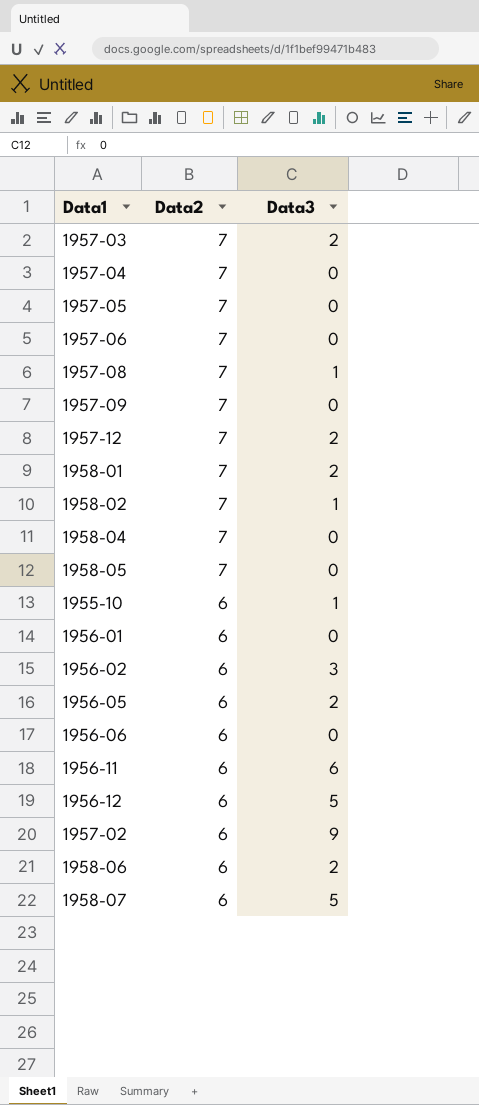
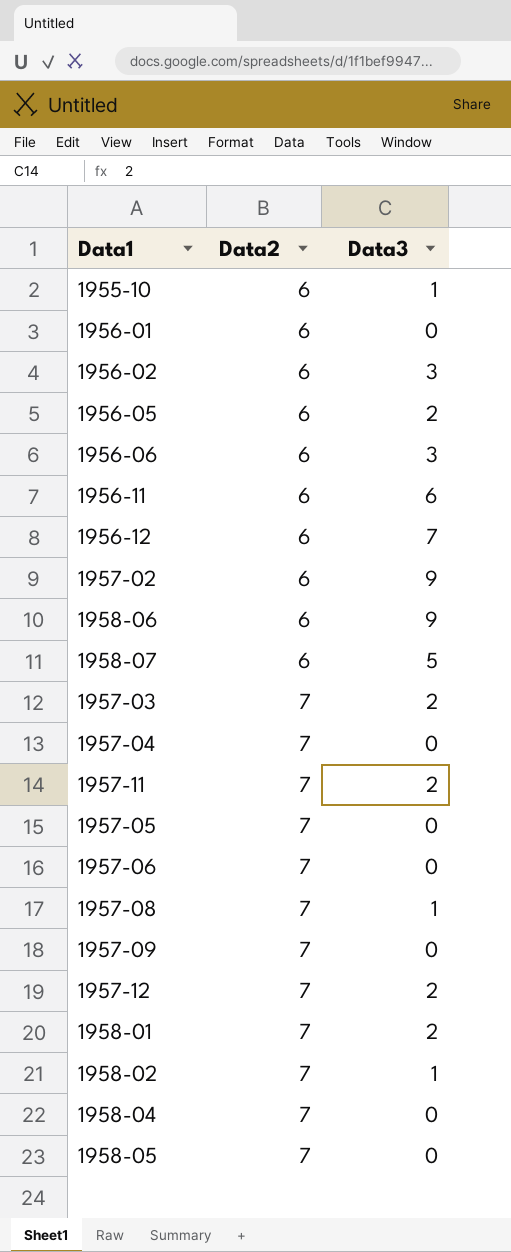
row order: Data2 descending -> Data2 ascending
1956-06 | Data3: 0 -> 3
1956-12 | Data3: 5 -> 7
1958-06 | Data3: 2 -> 9
row 1957-11: none -> 7 | 2

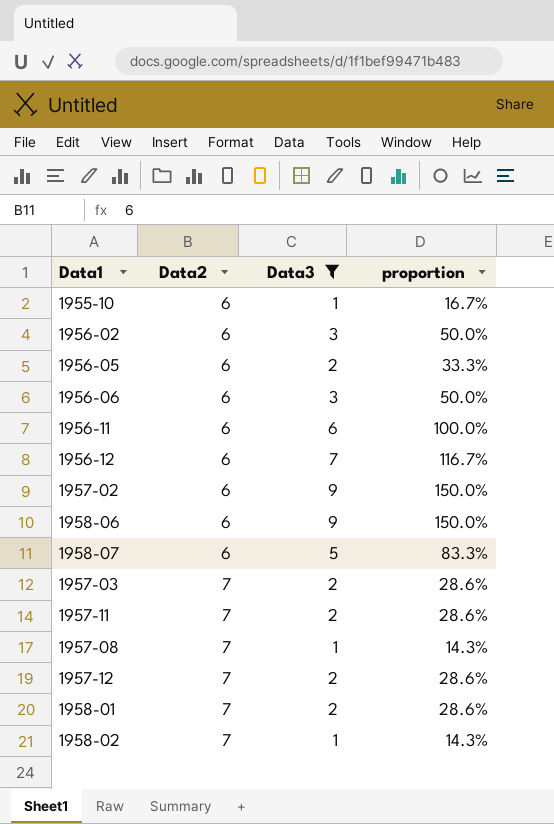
filter: none -> Data3 != 0
column proportion | formula: none -> [Data3] / [Data2]

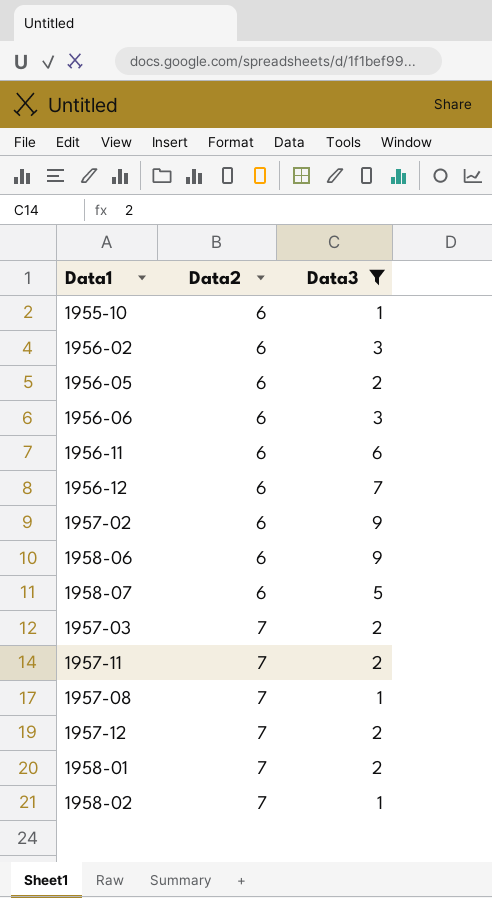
column proportion | formula: [Data3] / [Data2] -> none

